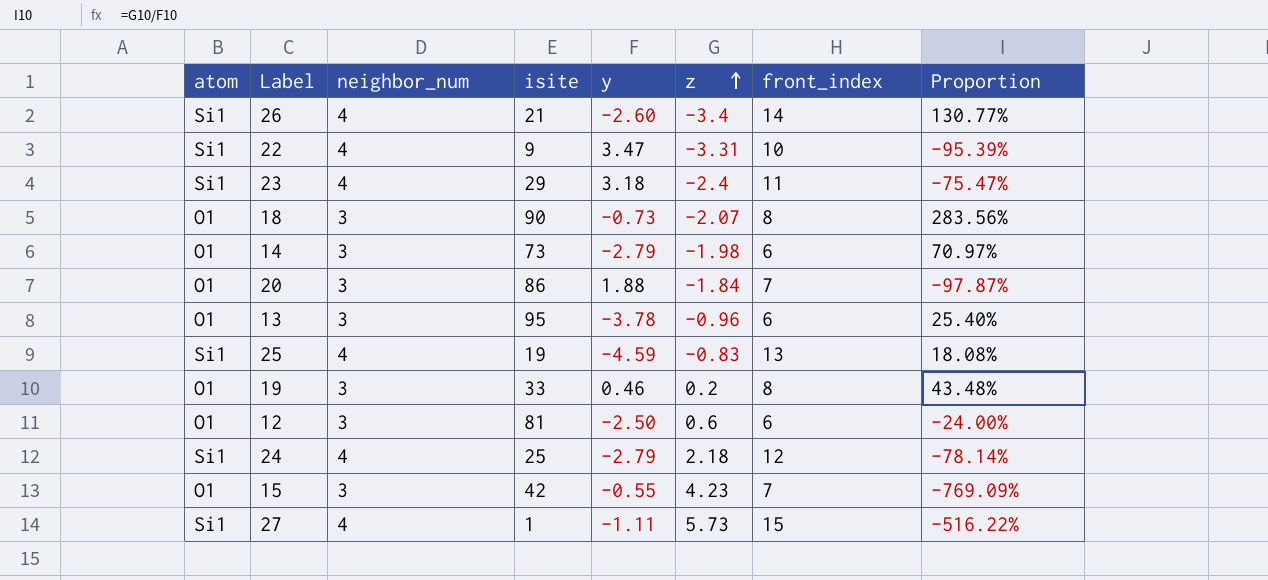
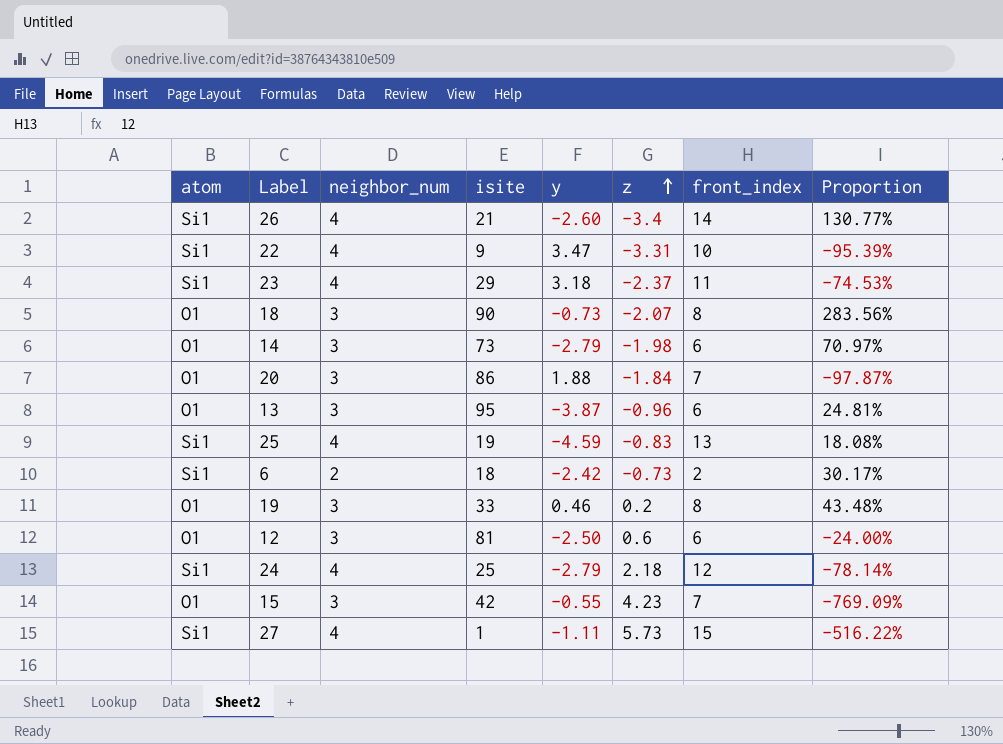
23 | z: -2.4 -> -2.37
23 | Proportion: -75.47% -> -74.53%
13 | y: -3.78 -> -3.87
13 | Proportion: 25.40% -> 24.81%
row 6: none -> Si1 | 2 | 18 | -2.42 | -0.73 | 2 | 30.17%

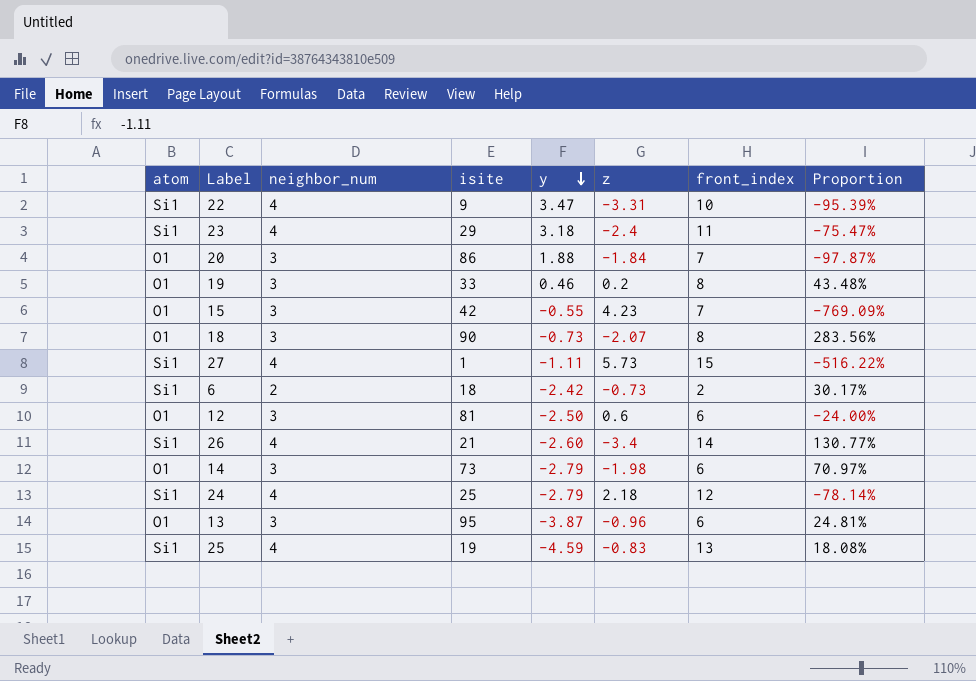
row order: z ascending -> y descending
23 | z: -2.37 -> -2.4
23 | Proportion: -74.53% -> -75.47%

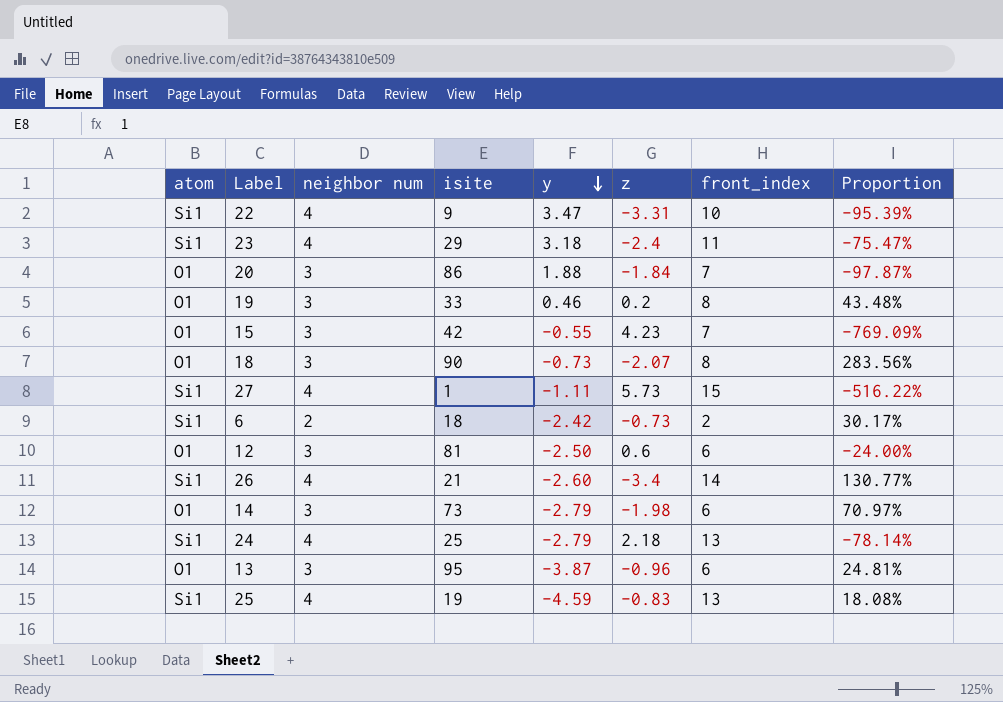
column name: neighbor_num -> neighbor num
24 | front_index: 12 -> 13

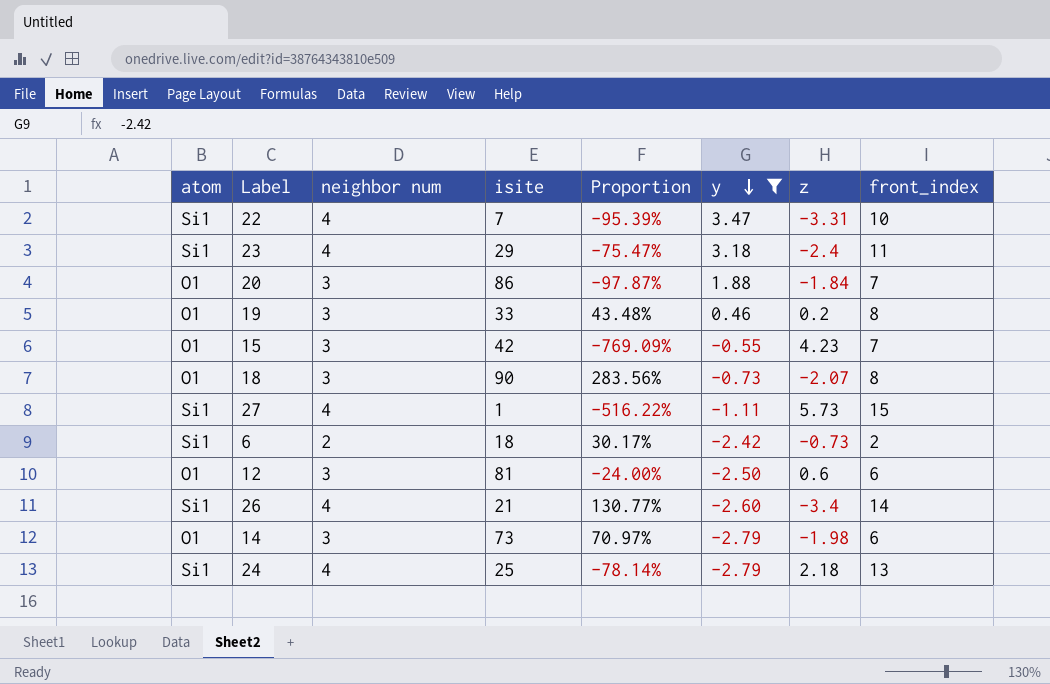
filter: none -> y >= -2.79
column Proportion | position: 8 -> 5
22 | isite: 9 -> 7

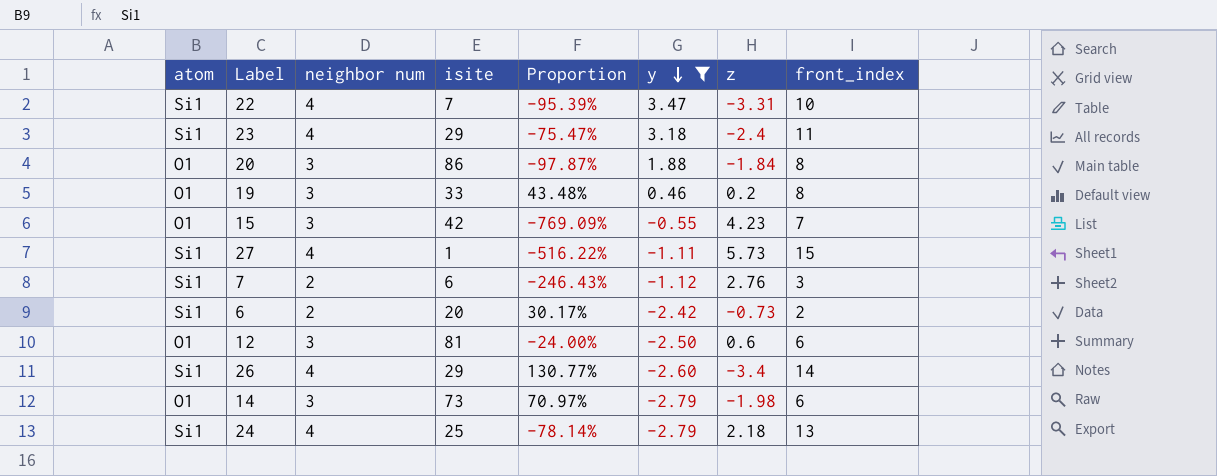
row 18: O1 | 3 | 90 | 283.56% | -0.73 | -2.07 | 8 -> none
20 | front_index: 7 -> 8
row 7: none -> Si1 | 2 | 6 | -246.43% | -1.12 | 2.76 | 3
6 | isite: 18 -> 20
26 | isite: 21 -> 29

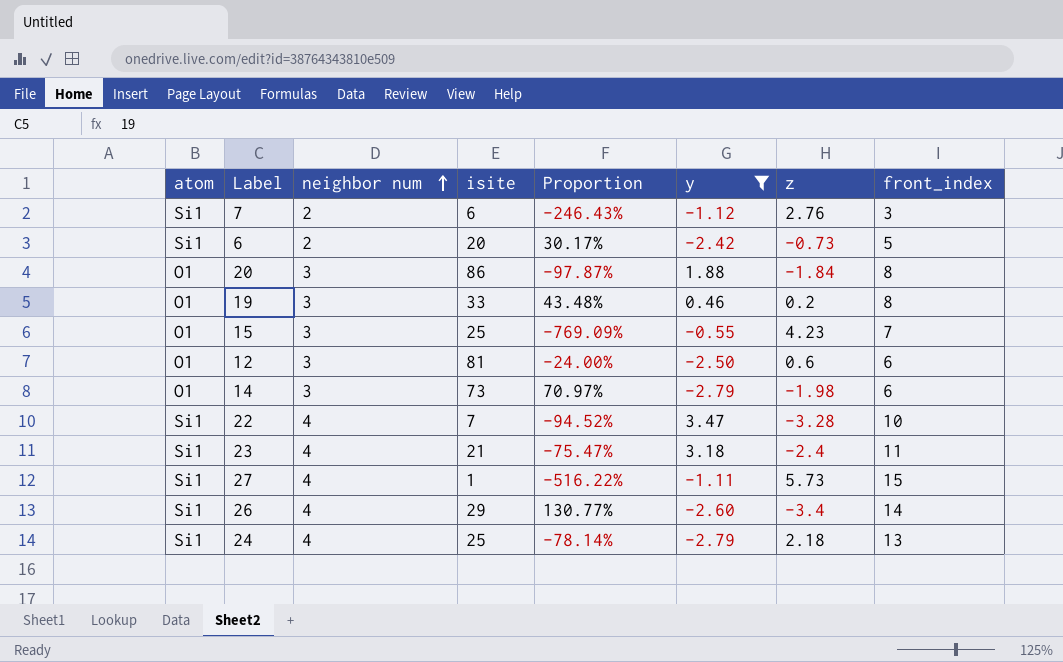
row order: y descending -> neighbor num ascending
6 | front_index: 2 -> 5
15 | isite: 42 -> 25
22 | Proportion: -95.39% -> -94.52%
22 | z: -3.31 -> -3.28
23 | isite: 29 -> 21

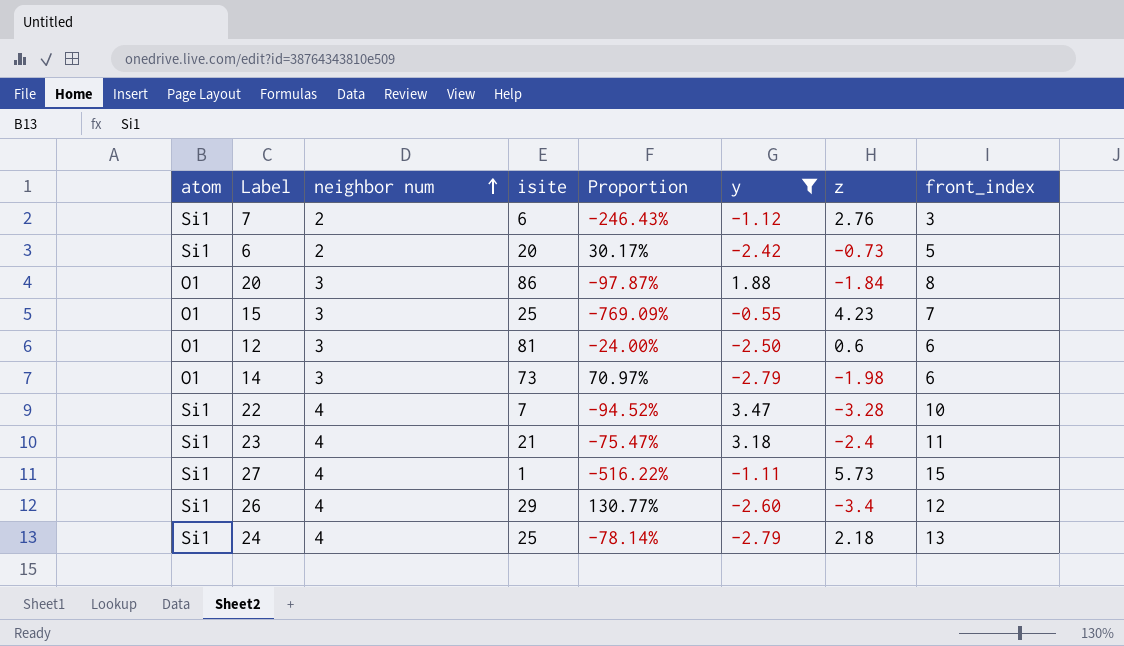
row 19: O1 | 3 | 33 | 43.48% | 0.46 | 0.2 | 8 -> none
26 | front_index: 14 -> 12

